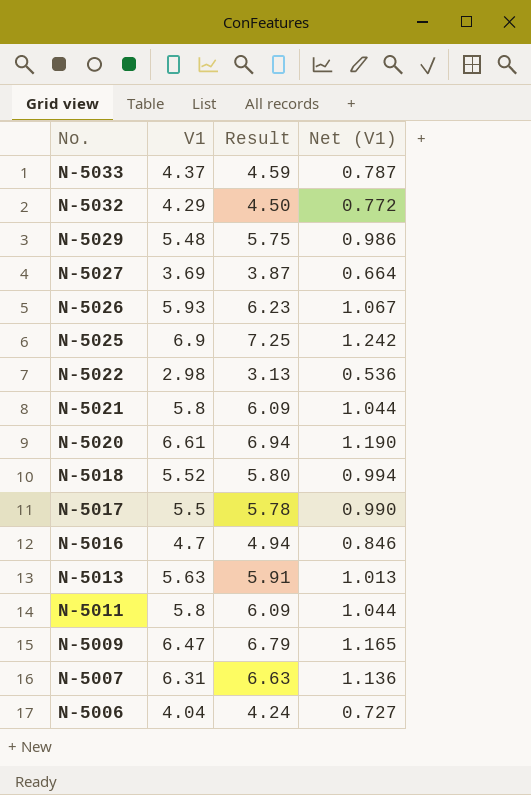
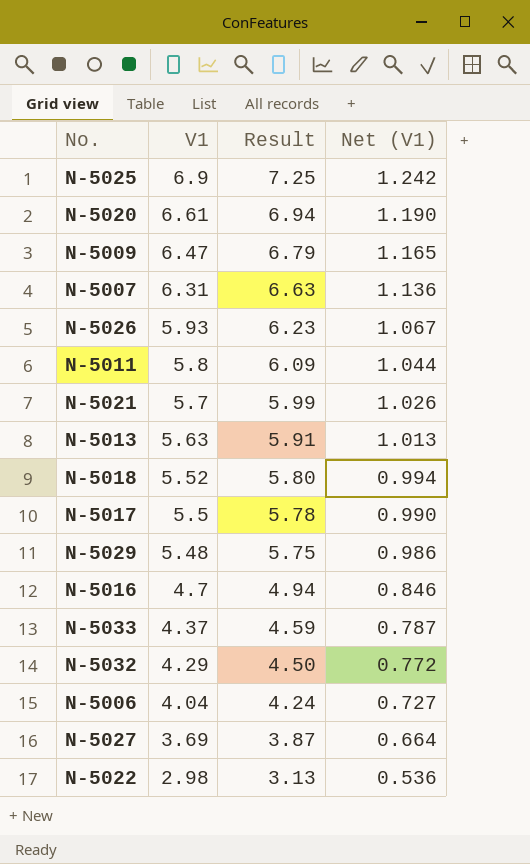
row order: No. descending -> V1 descending
N-5021 | V1: 5.8 -> 5.7
N-5021 | Result: 6.09 -> 5.99
N-5021 | Net (V1): 1.044 -> 1.026

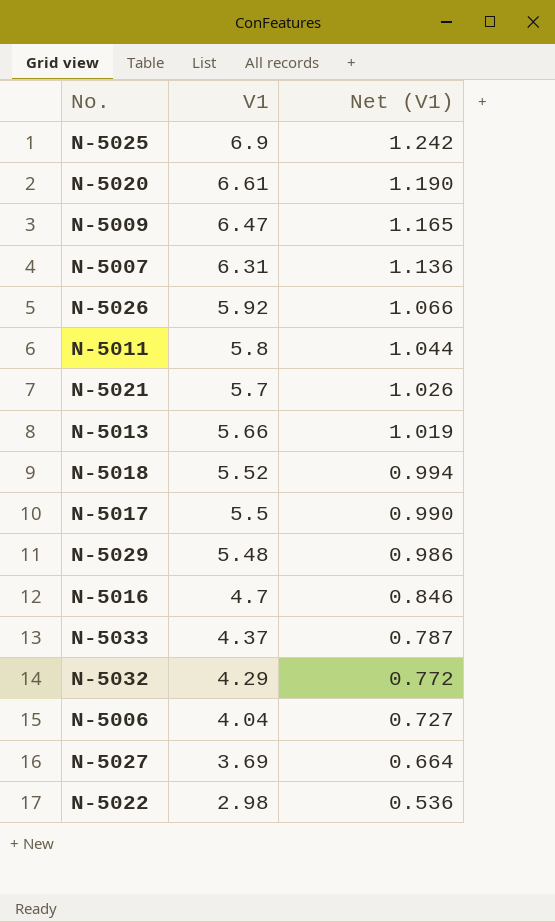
column Result | formula: [V1] * 1.05 -> none
N-5026 | V1: 5.93 -> 5.92
N-5026 | Net (V1): 1.067 -> 1.066
N-5013 | V1: 5.63 -> 5.66
N-5013 | Net (V1): 1.013 -> 1.019

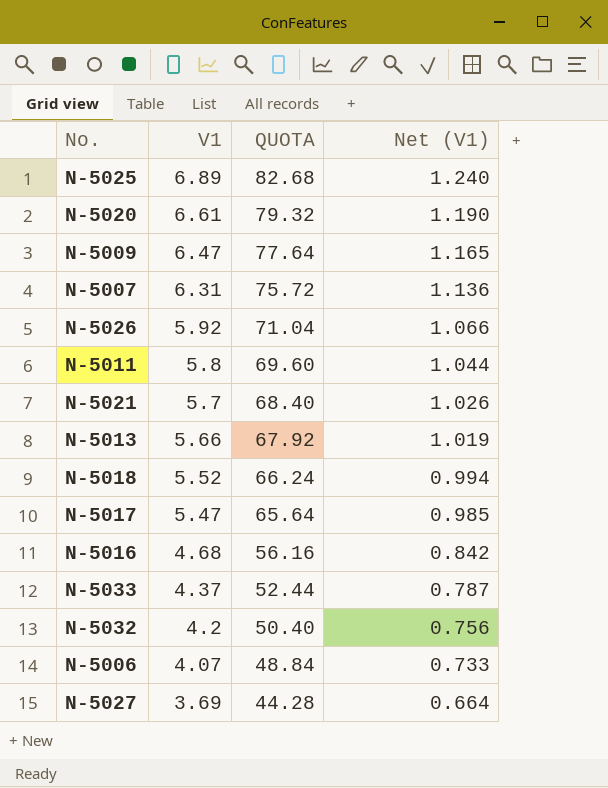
column QUOTA | formula: none -> [V1] * 12
row N-5029: 5.48 | 0.986 -> none
row N-5022: 2.98 | 0.536 -> none
N-5025 | V1: 6.9 -> 6.89
N-5025 | Net (V1): 1.242 -> 1.240
N-5017 | V1: 5.5 -> 5.47
N-5017 | Net (V1): 0.990 -> 0.985
N-5016 | V1: 4.7 -> 4.68
N-5016 | Net (V1): 0.846 -> 0.842
N-5032 | V1: 4.29 -> 4.2
N-5032 | Net (V1): 0.772 -> 0.756
N-5006 | V1: 4.04 -> 4.07
N-5006 | Net (V1): 0.727 -> 0.733

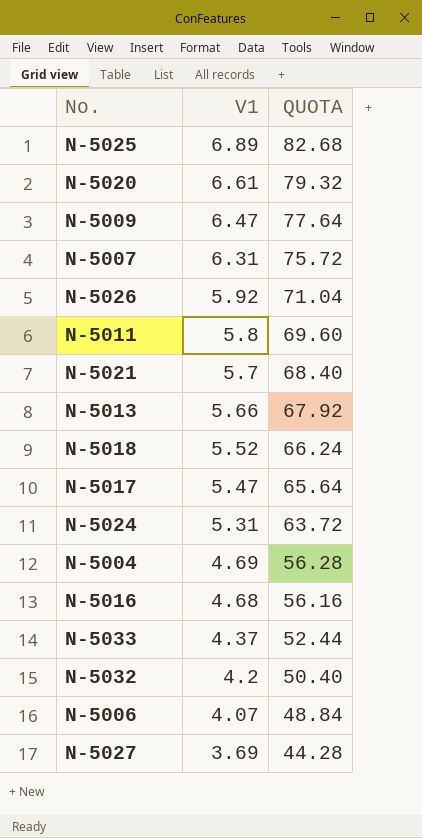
column Net (V1) | formula: [V1] * 0.18 -> none
row N-5024: none -> 5.31 | 63.72
row N-5004: none -> 4.69 | 56.28

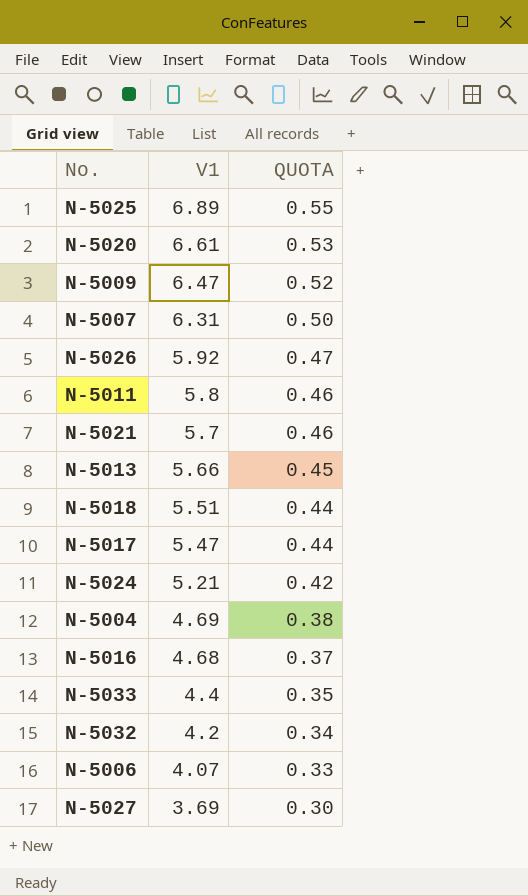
column QUOTA | formula: [V1] * 12 -> [V1] * 0.08
N-5018 | V1: 5.52 -> 5.51
N-5024 | V1: 5.31 -> 5.21
N-5033 | V1: 4.37 -> 4.4

